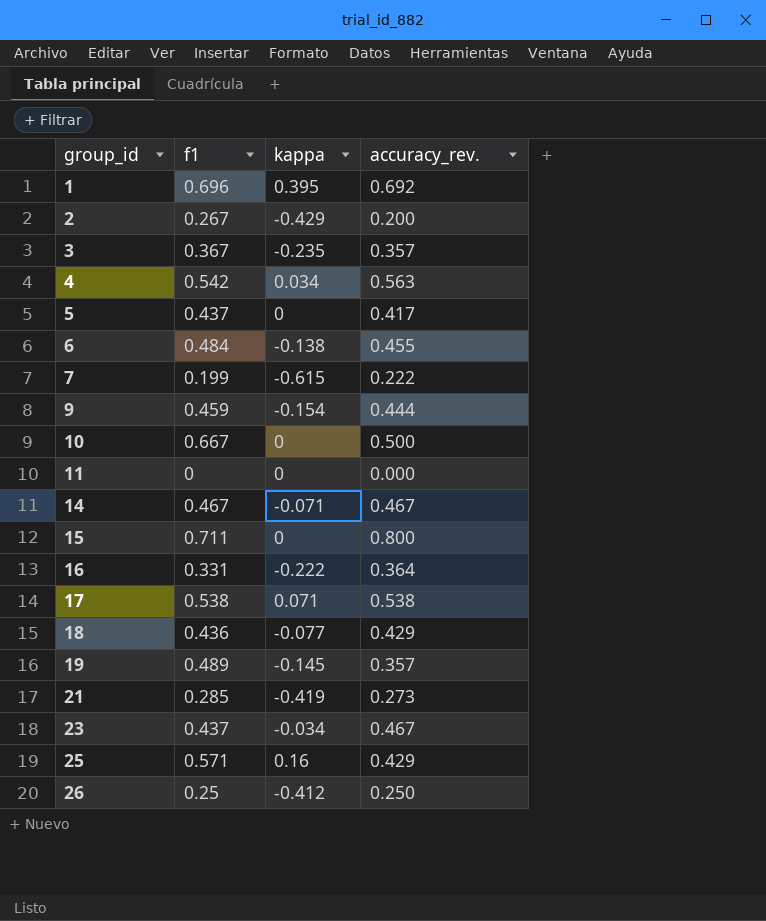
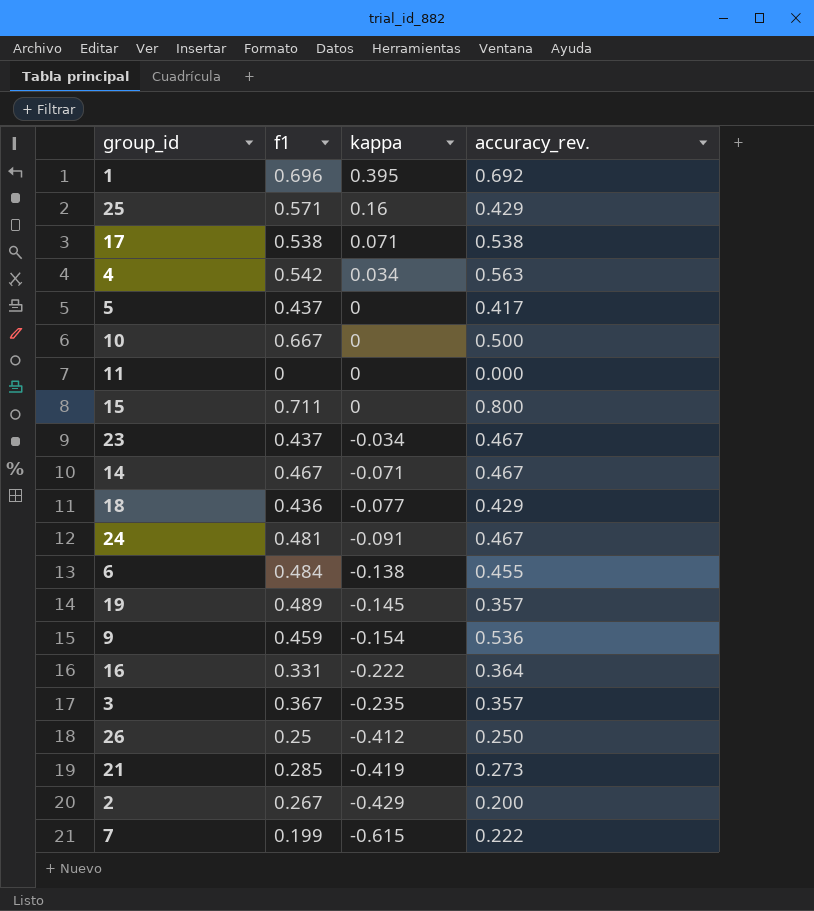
row order: group_id ascending -> kappa descending
row 24: none -> 0.481 | -0.091 | 0.467
9 | accuracy_rev.: 0.444 -> 0.536

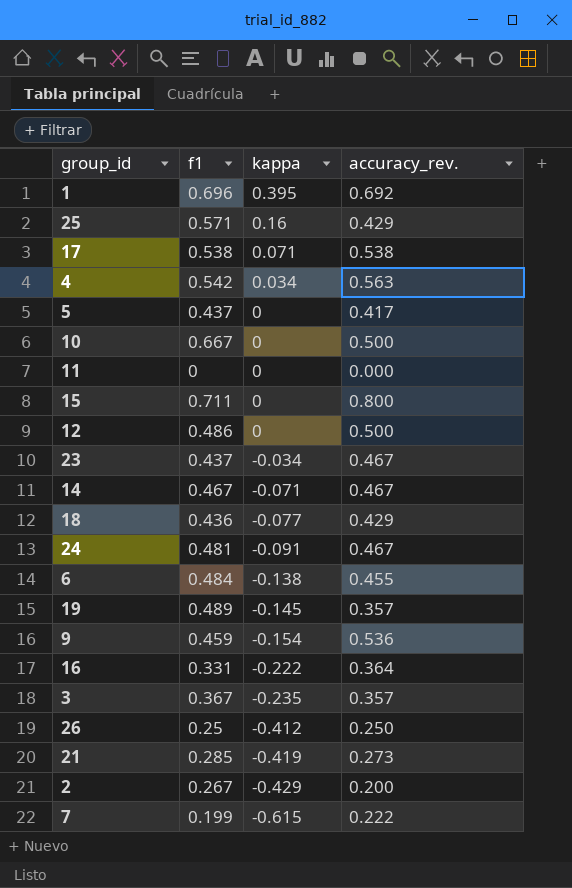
row 12: none -> 0.486 | 0 | 0.500

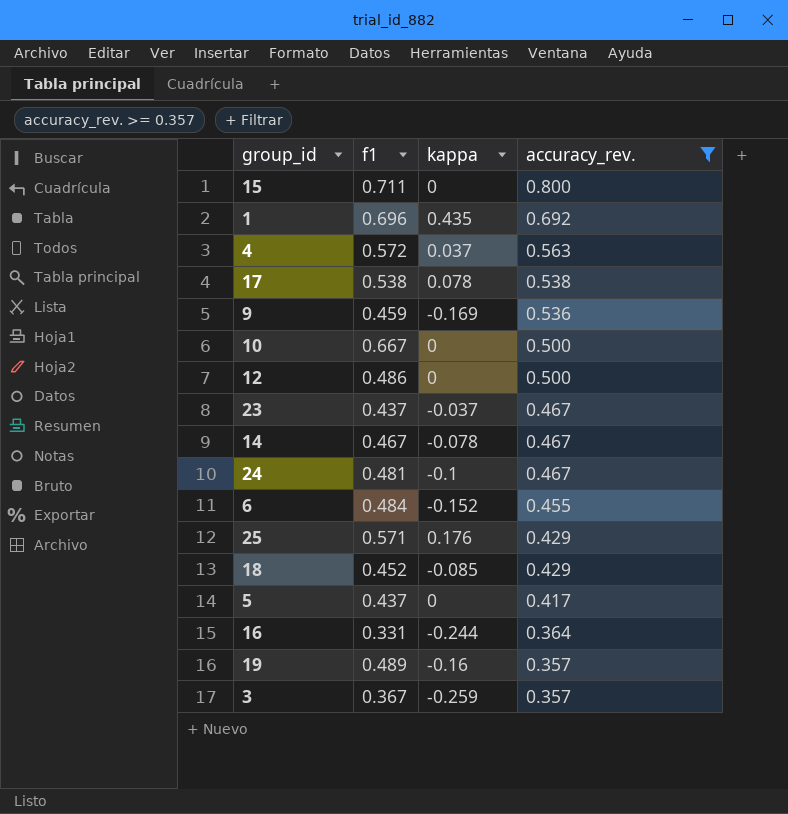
filter: none -> accuracy_rev. >= 0.357
row order: kappa descending -> accuracy_rev. descending
1 | kappa: 0.395 -> 0.435
4 | f1: 0.542 -> 0.572
4 | kappa: 0.034 -> 0.037
17 | kappa: 0.071 -> 0.078
9 | kappa: -0.154 -> -0.169
23 | kappa: -0.034 -> -0.037
14 | kappa: -0.071 -> -0.078
24 | kappa: -0.091 -> -0.1
6 | kappa: -0.138 -> -0.152
25 | kappa: 0.16 -> 0.176
18 | f1: 0.436 -> 0.452
18 | kappa: -0.077 -> -0.085
16 | kappa: -0.222 -> -0.244
19 | kappa: -0.145 -> -0.16
3 | kappa: -0.235 -> -0.259

